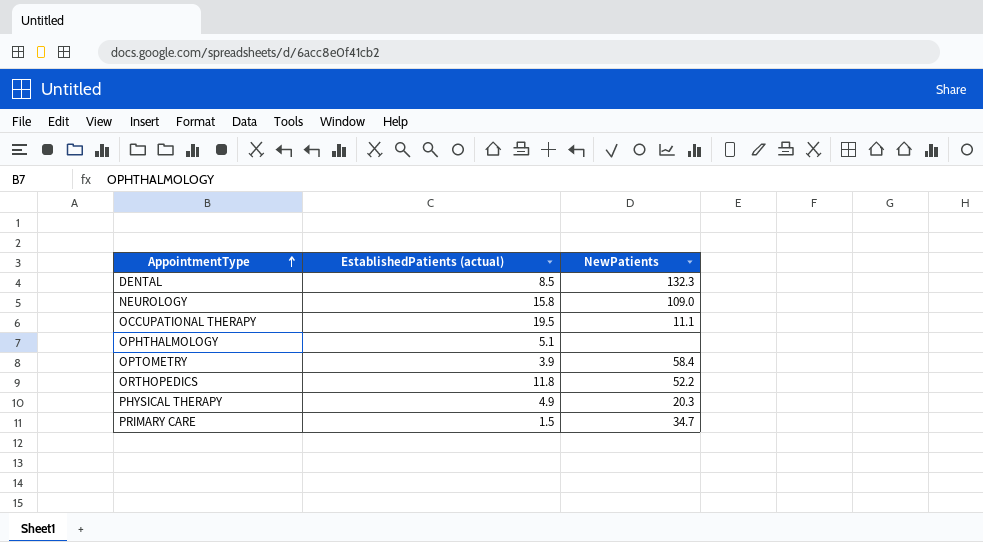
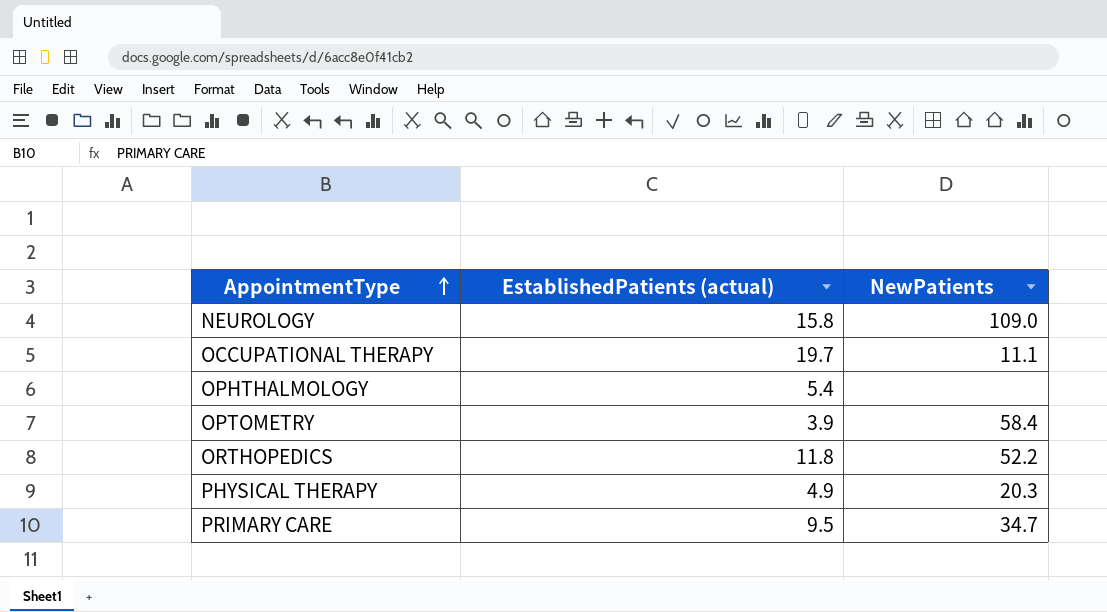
row DENTAL: 8.5 | 132.3 -> none
OCCUPATIONAL THERAPY | EstablishedPatients (actual): 19.5 -> 19.7
OPHTHALMOLOGY | EstablishedPatients (actual): 5.1 -> 5.4
PRIMARY CARE | EstablishedPatients (actual): 1.5 -> 9.5

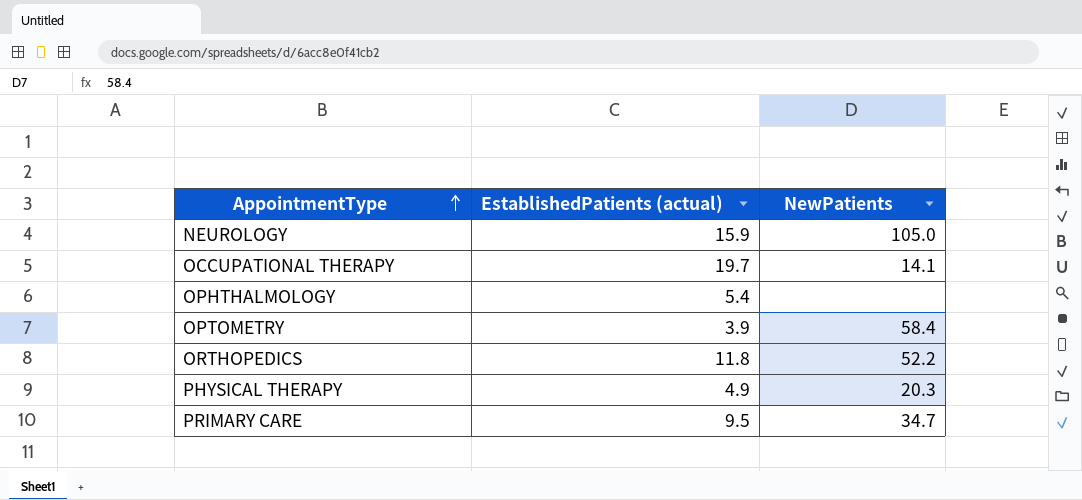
NEUROLOGY | EstablishedPatients (actual): 15.8 -> 15.9
NEUROLOGY | NewPatients: 109.0 -> 105.0
OCCUPATIONAL THERAPY | NewPatients: 11.1 -> 14.1

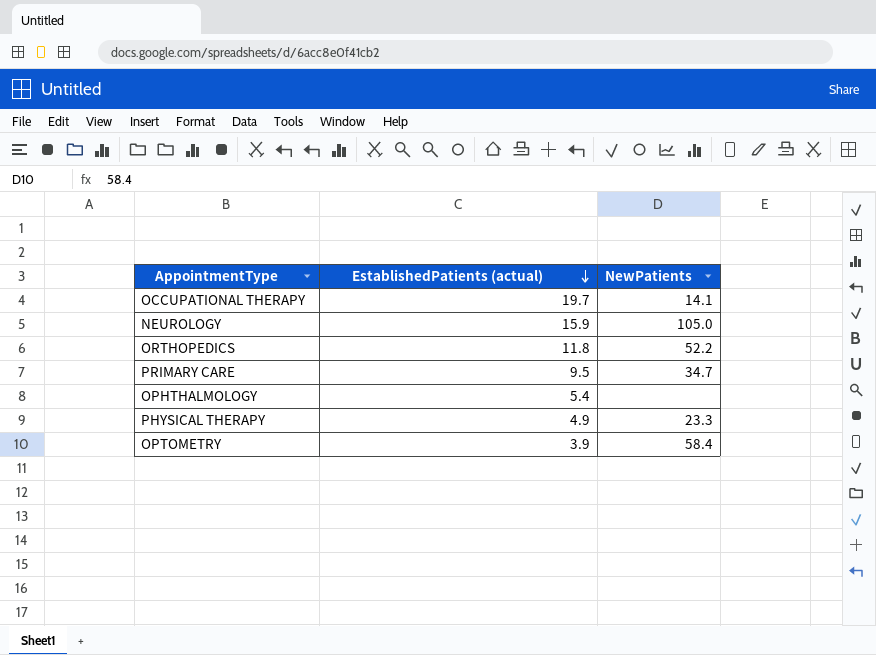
row order: AppointmentType ascending -> EstablishedPatients (actual) descending
PHYSICAL THERAPY | NewPatients: 20.3 -> 23.3

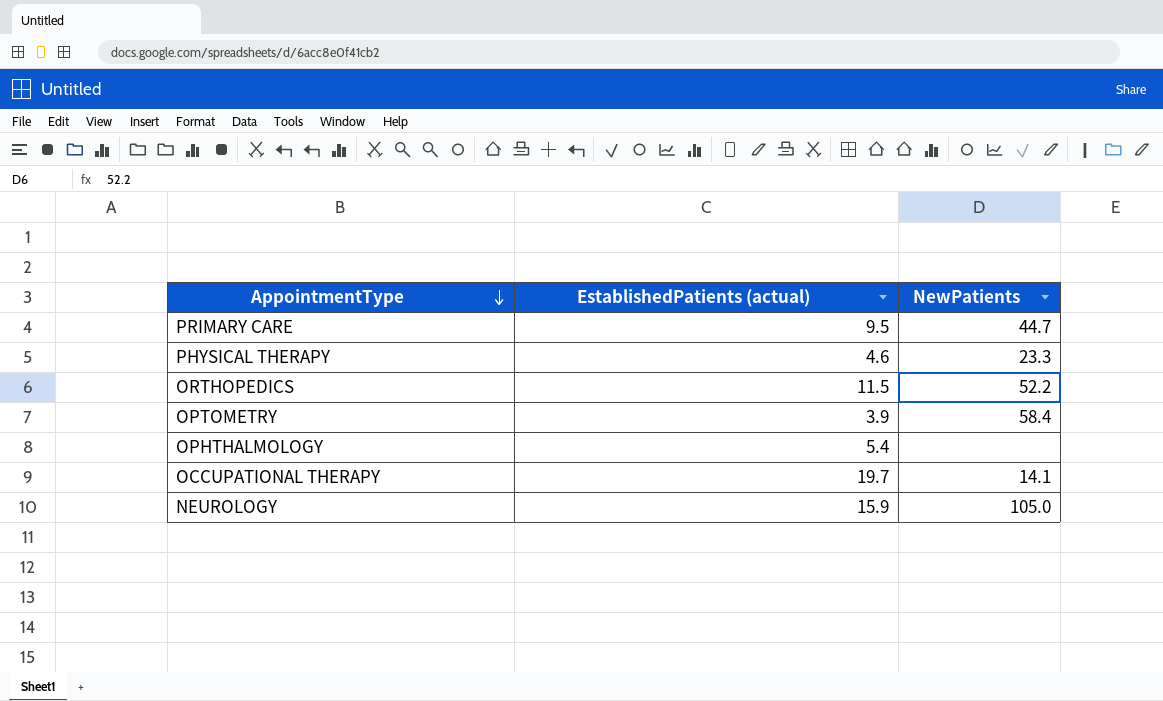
row order: EstablishedPatients (actual) descending -> AppointmentType descending
PRIMARY CARE | NewPatients: 34.7 -> 44.7
PHYSICAL THERAPY | EstablishedPatients (actual): 4.9 -> 4.6
ORTHOPEDICS | EstablishedPatients (actual): 11.8 -> 11.5

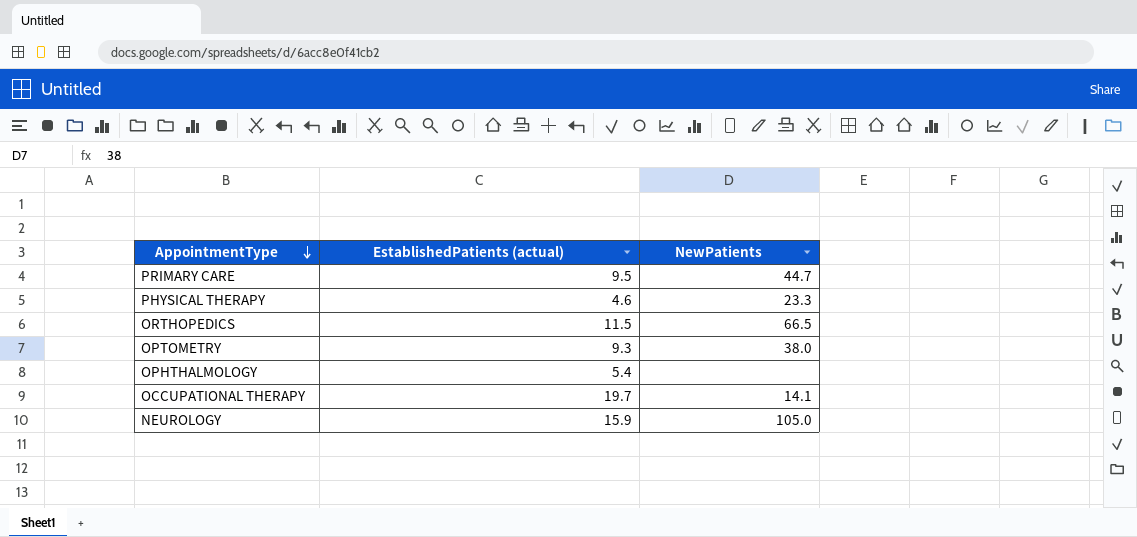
ORTHOPEDICS | NewPatients: 52.2 -> 66.5
OPTOMETRY | EstablishedPatients (actual): 3.9 -> 9.3
OPTOMETRY | NewPatients: 58.4 -> 38.0

